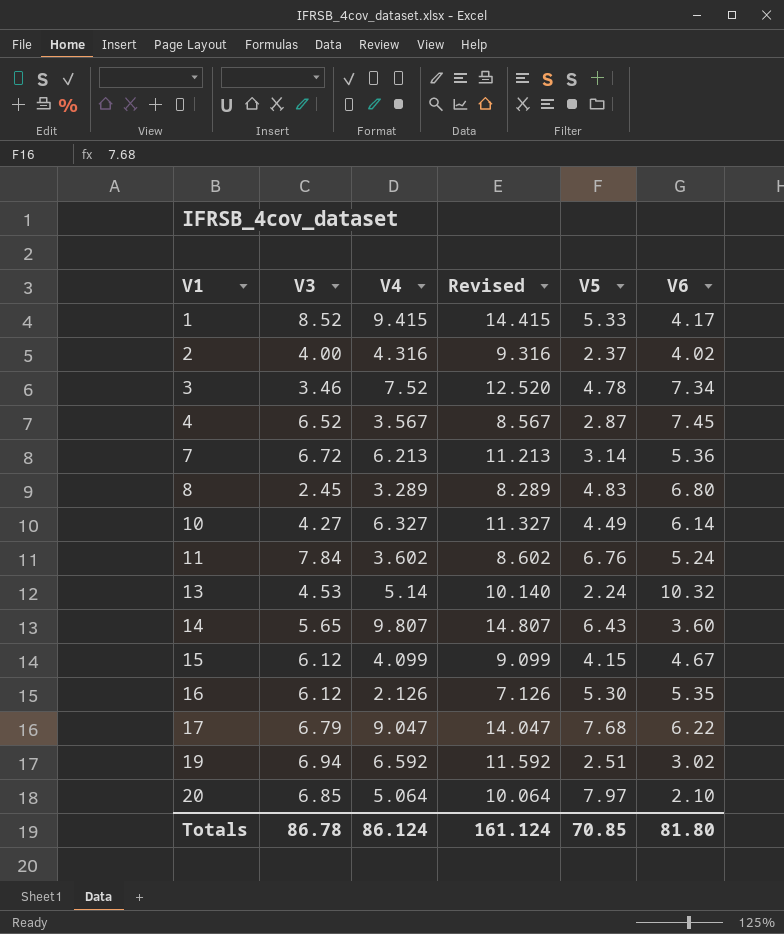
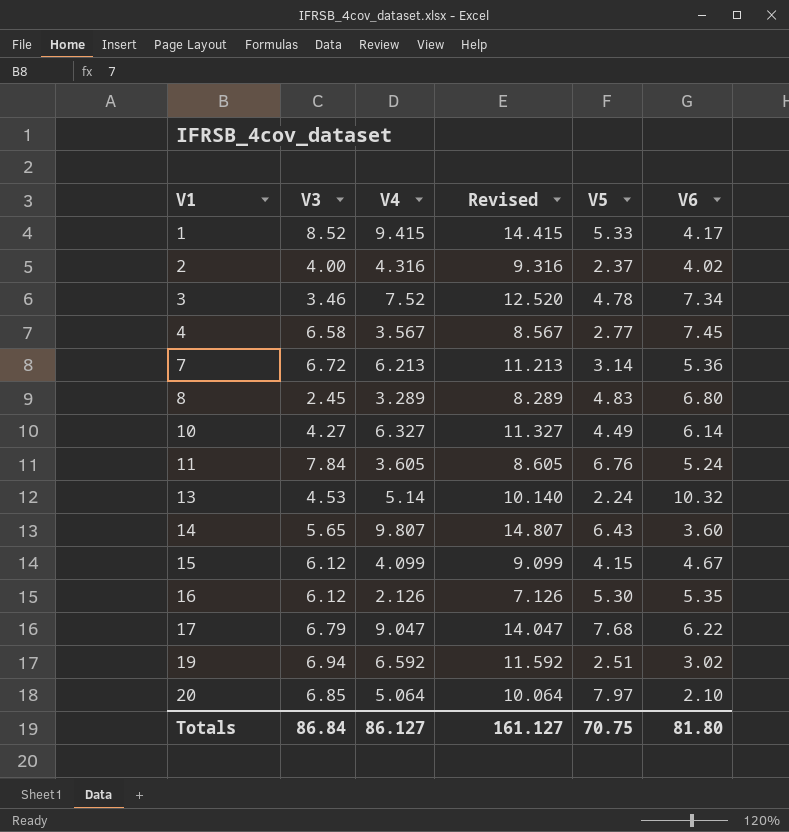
4 | V3: 6.52 -> 6.58
4 | V5: 2.87 -> 2.77
11 | V4: 3.602 -> 3.605
11 | Revised: 8.602 -> 8.605
Totals | V3: 86.78 -> 86.84
Totals | V4: 86.124 -> 86.127
Totals | Revised: 161.124 -> 161.127
Totals | V5: 70.85 -> 70.75

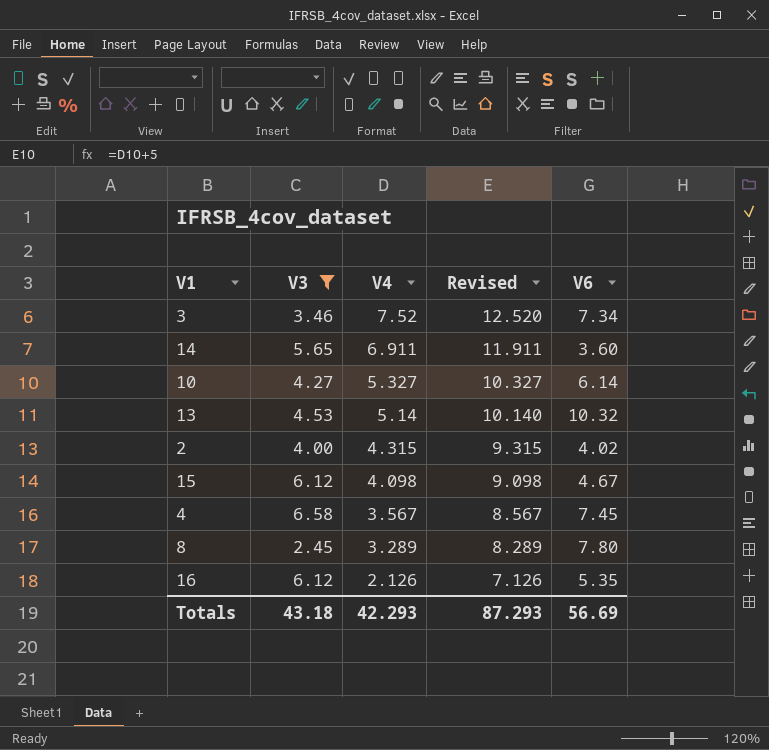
filter: none -> V3 <= 6.58
row order: V1 ascending -> V4 descending
column V5 | position: 5 -> none
14 | V4: 9.807 -> 6.911
14 | Revised: 14.807 -> 11.911
10 | V4: 6.327 -> 5.327
10 | Revised: 11.327 -> 10.327
2 | V4: 4.316 -> 4.315
2 | Revised: 9.316 -> 9.315
15 | V4: 4.099 -> 4.098
15 | Revised: 9.099 -> 9.098
8 | V6: 6.80 -> 7.80
Totals | V3: 86.84 -> 43.18
Totals | V4: 86.127 -> 42.293
Totals | Revised: 161.127 -> 87.293
Totals | V6: 81.80 -> 56.69

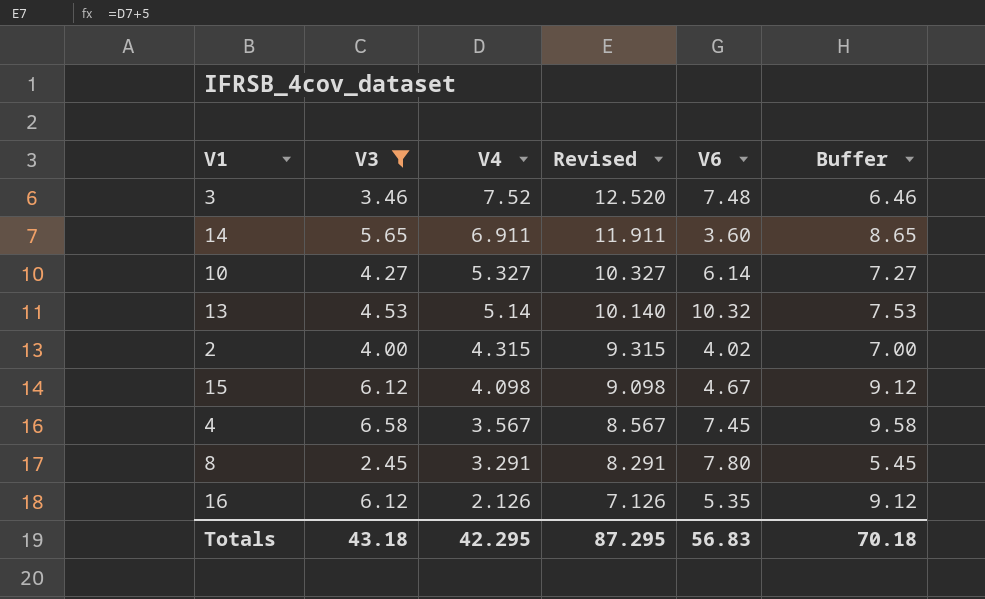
column Buffer | formula: none -> [V3] + 3
3 | V6: 7.34 -> 7.48
8 | V4: 3.289 -> 3.291
8 | Revised: 8.289 -> 8.291
Totals | V4: 42.293 -> 42.295
Totals | Revised: 87.293 -> 87.295
Totals | V6: 56.69 -> 56.83

